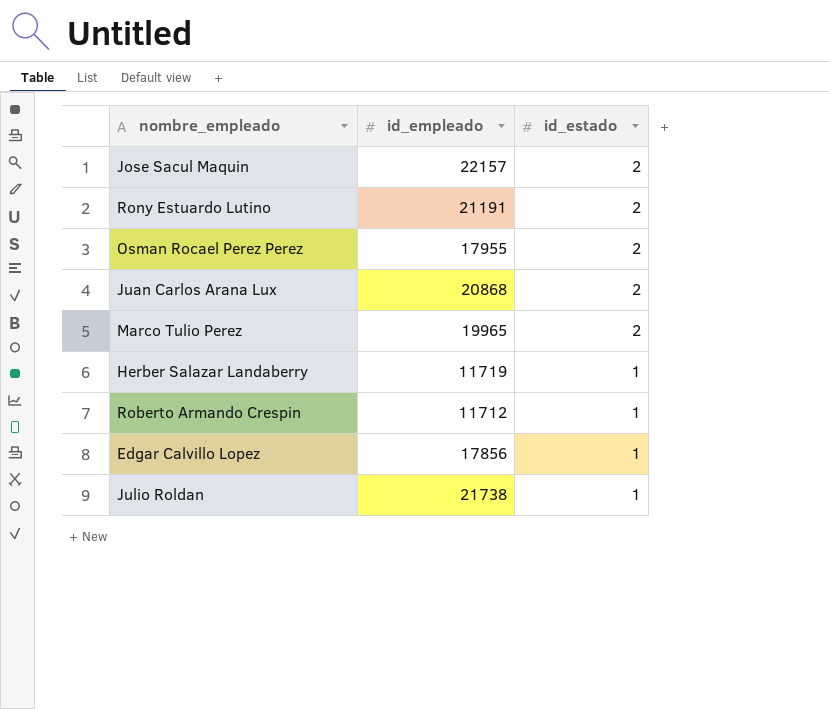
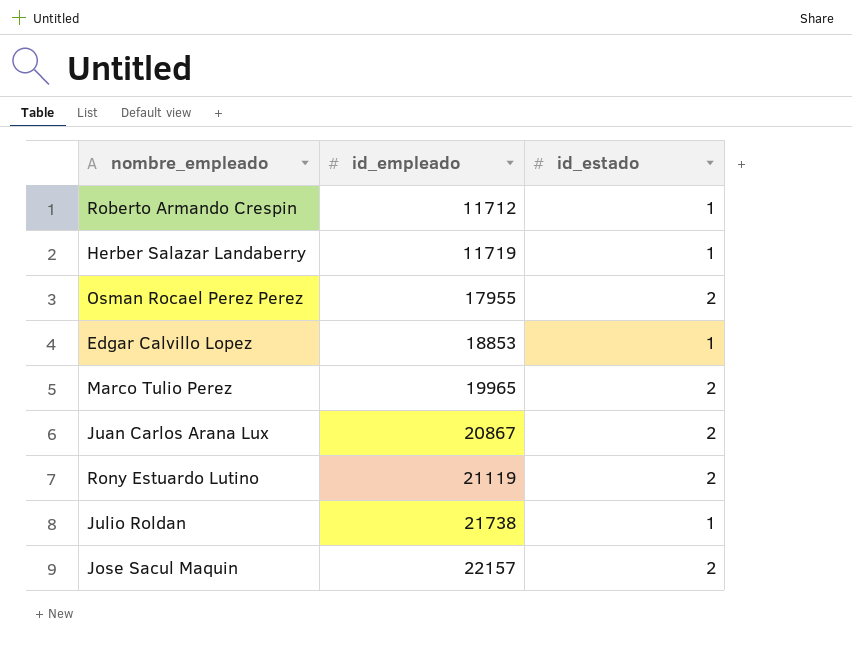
row order: id_estado descending -> id_empleado ascending
Edgar Calvillo Lopez | id_empleado: 17856 -> 18853
Juan Carlos Arana Lux | id_empleado: 20868 -> 20867
Rony Estuardo Lutino | id_empleado: 21191 -> 21119

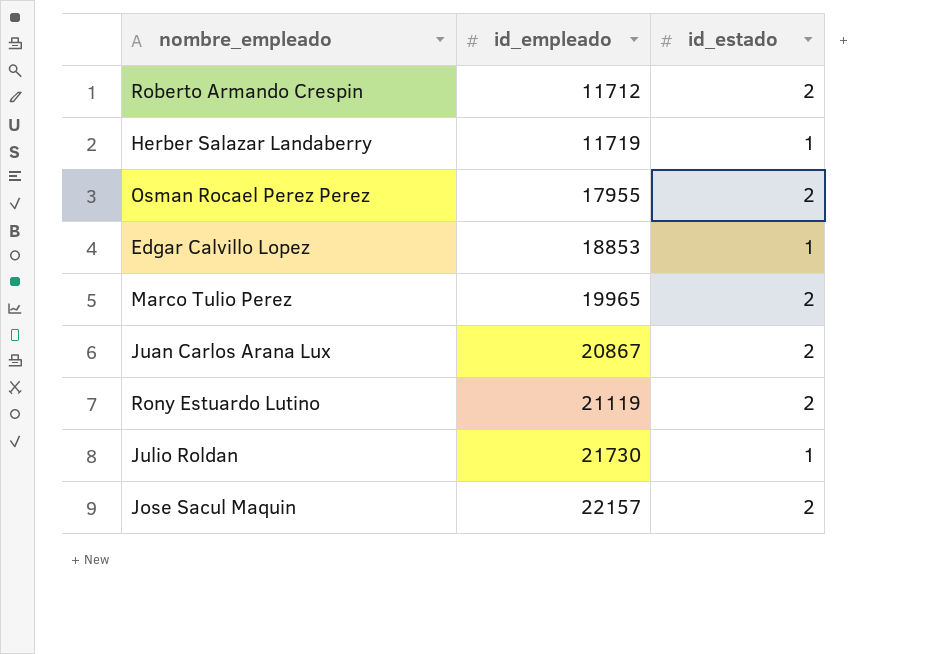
Roberto Armando Crespin | id_estado: 1 -> 2
Julio Roldan | id_empleado: 21738 -> 21730

